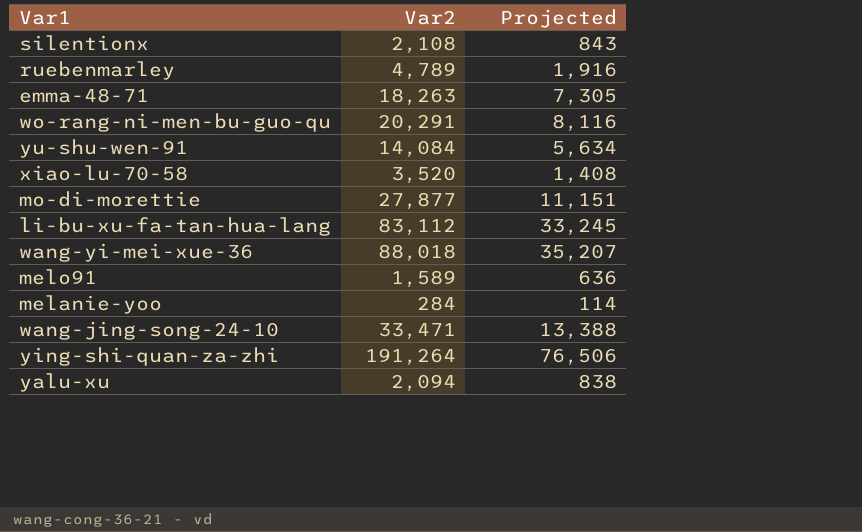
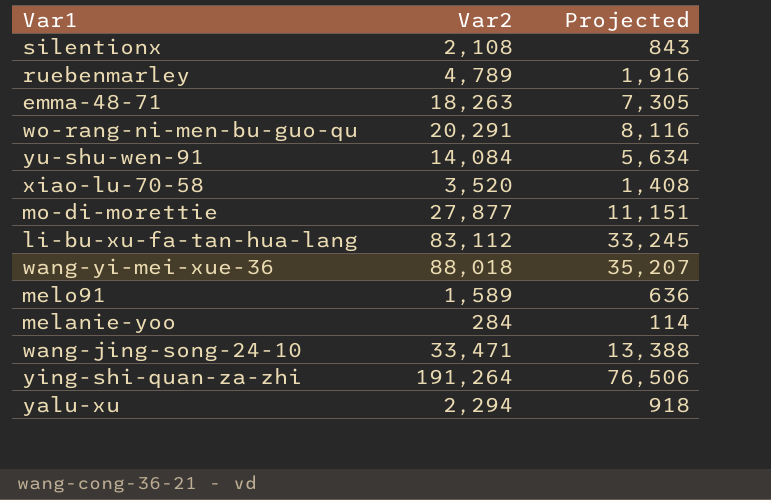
yalu-xu | Var2: 2,094 -> 2,294
yalu-xu | Projected: 838 -> 918

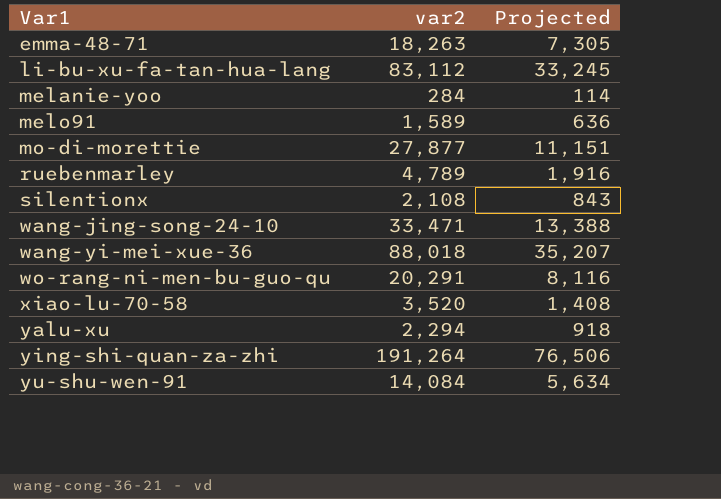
row order: none -> Var1 ascending
column name: Var2 -> var2

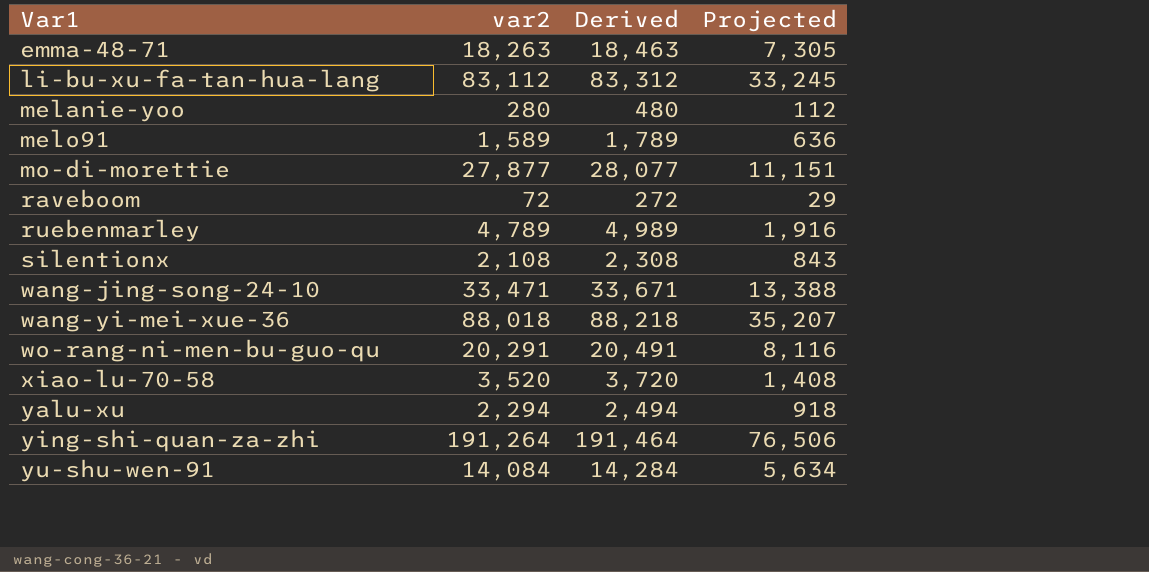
column Derived | formula: none -> [var2] + 200
melanie-yoo | var2: 284 -> 280
melanie-yoo | Projected: 114 -> 112
row raveboom: none -> 72 | 272 | 29

